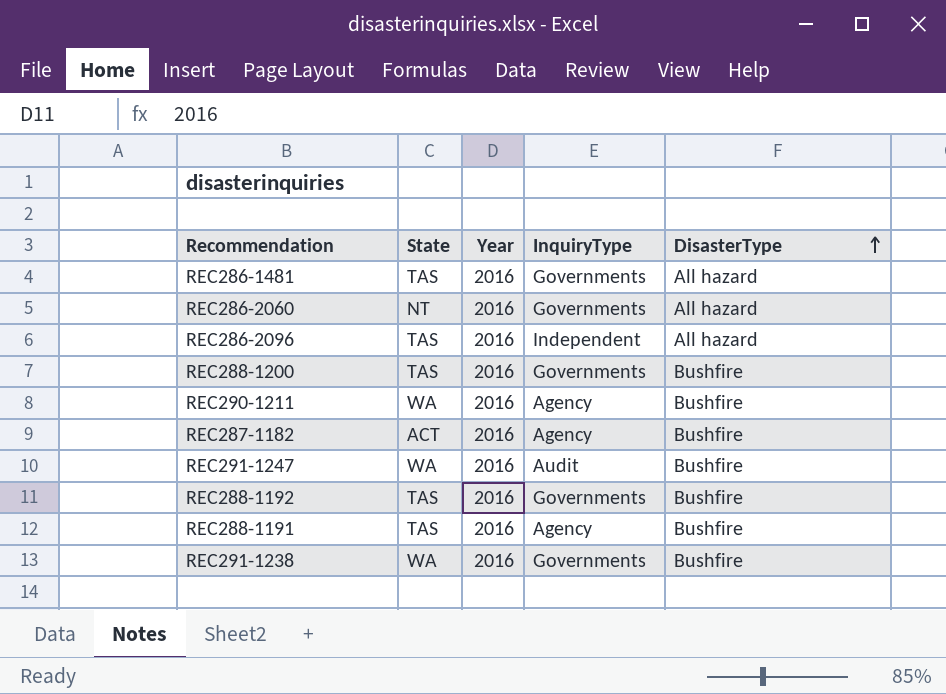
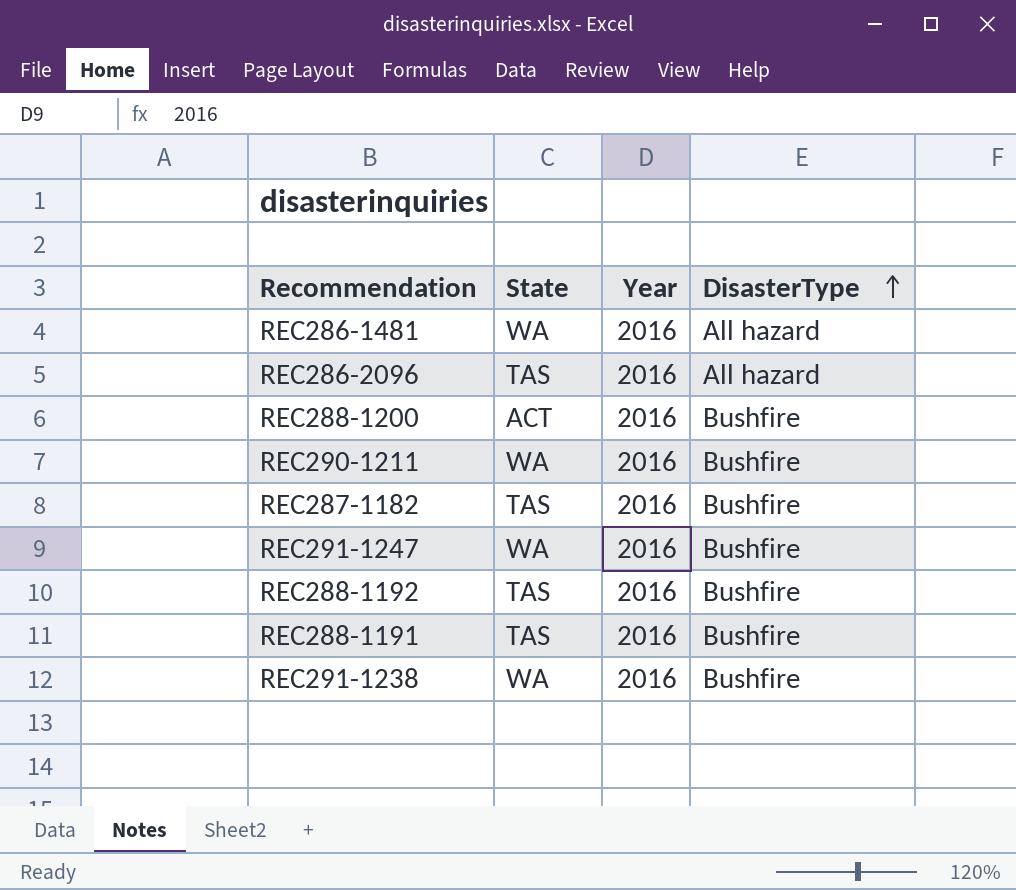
column InquiryType | position: 4 -> none
row REC286-2060: NT | 2016 | Governments | All hazard -> none
REC286-1481 | State: TAS -> WA
REC288-1200 | State: TAS -> ACT
REC287-1182 | State: ACT -> TAS

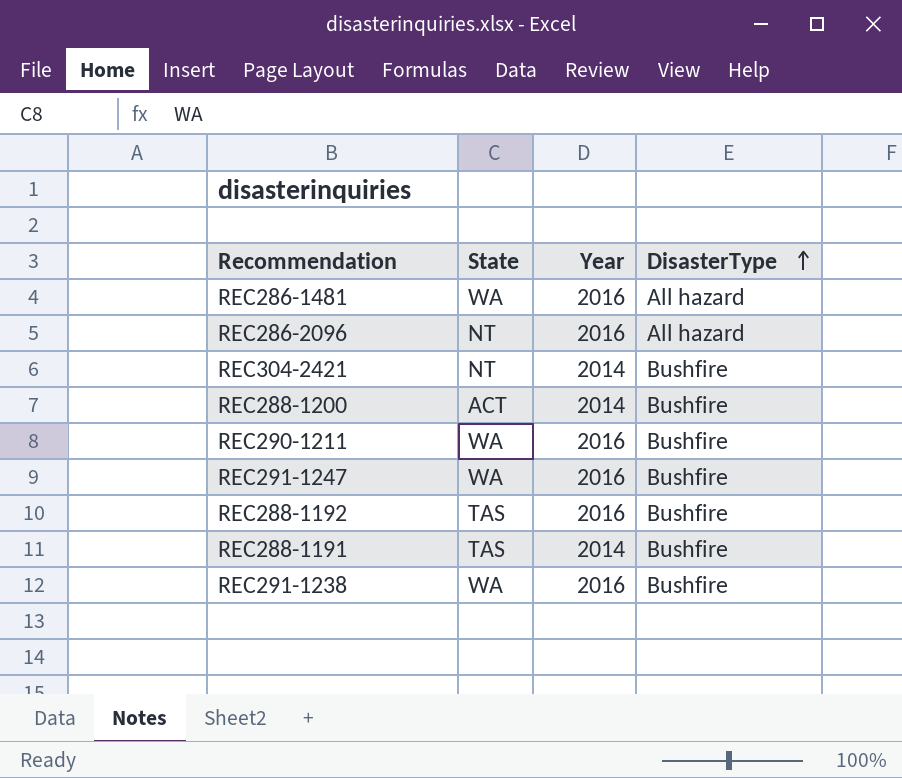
row REC287-1182: TAS | 2016 | Bushfire -> none
REC286-2096 | State: TAS -> NT
row REC304-2421: none -> NT | 2014 | Bushfire
REC288-1200 | Year: 2016 -> 2014
REC288-1191 | Year: 2016 -> 2014

